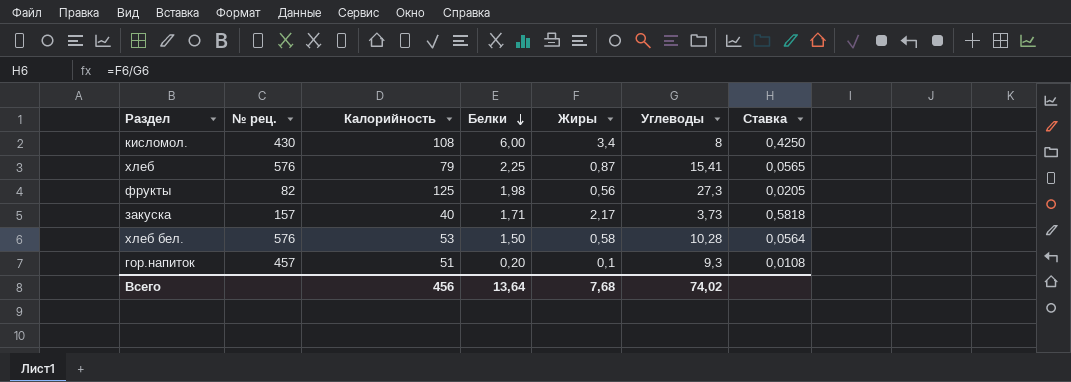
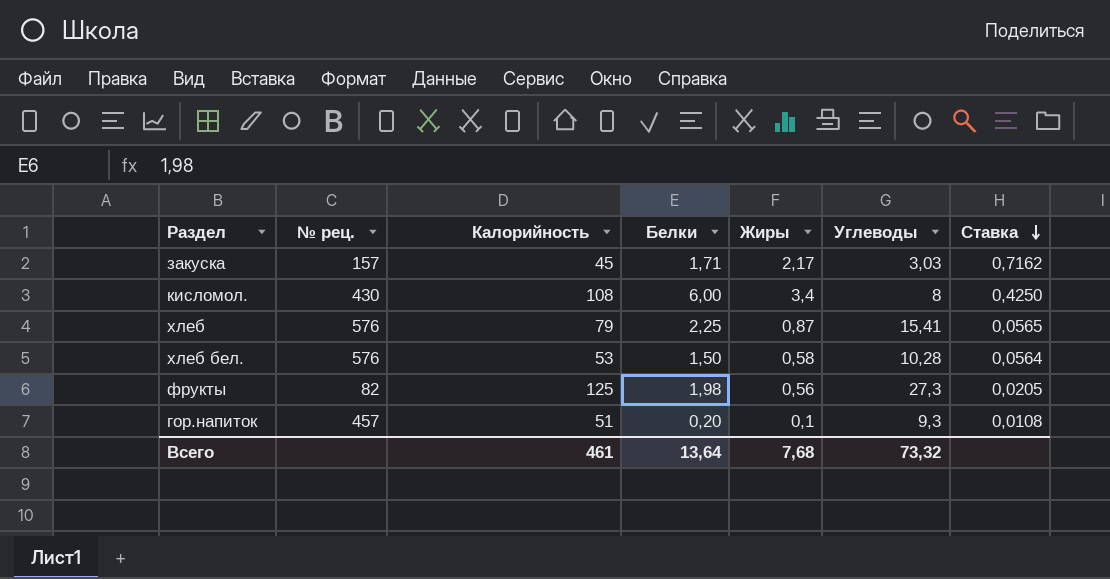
row order: Белки descending -> Ставка descending
закуска | Калорийность: 40 -> 45
закуска | Углеводы: 3,73 -> 3,03
закуска | Ставка: 0,5818 -> 0,7162
Всего | Калорийность: 456 -> 461
Всего | Углеводы: 74,02 -> 73,32

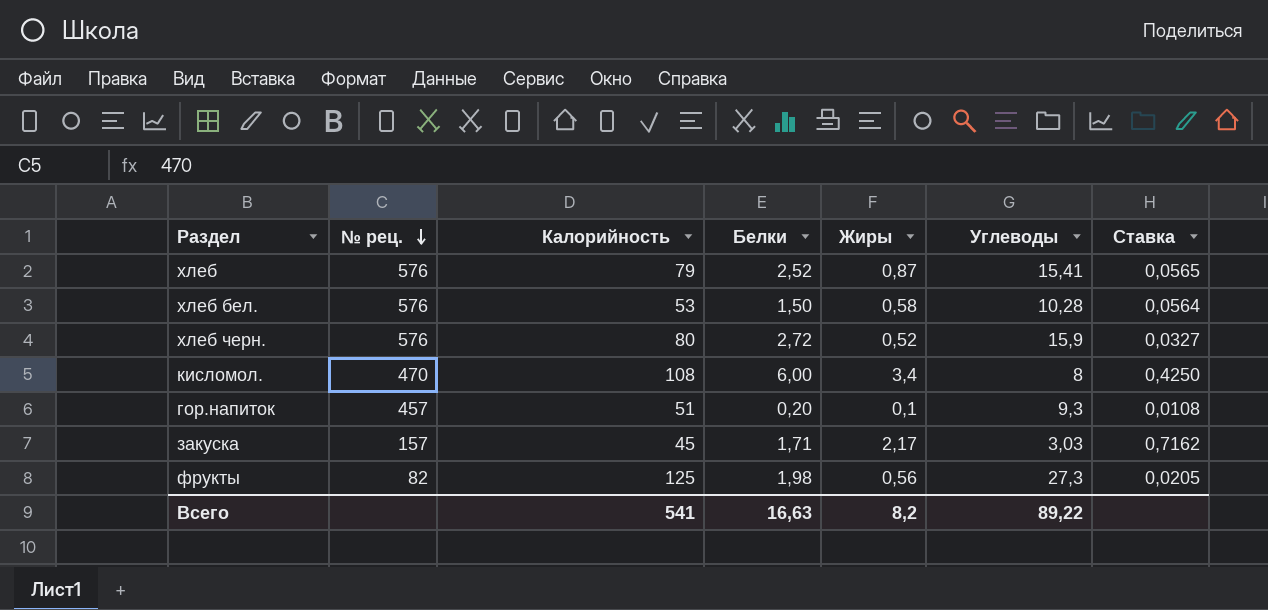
row order: Ставка descending -> № рец. descending
хлеб | Белки: 2,25 -> 2,52
row хлеб черн.: none -> 576 | 80 | 2,72 | 0,52 | 15,9 | 0,0327
кисломол. | № рец.: 430 -> 470
Всего | Калорийность: 461 -> 541
Всего | Белки: 13,64 -> 16,63
Всего | Жиры: 7,68 -> 8,2
Всего | Углеводы: 73,32 -> 89,22

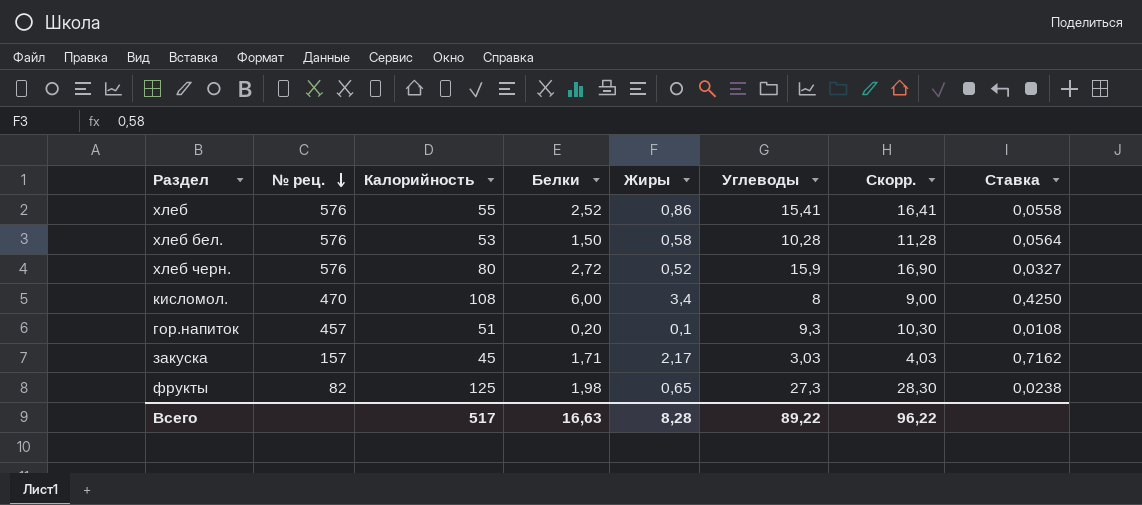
column Скорр. | formula: none -> [Углеводы] + 1
хлеб | Калорийность: 79 -> 55
хлеб | Жиры: 0,87 -> 0,86
хлеб | Ставка: 0,0565 -> 0,0558
фрукты | Жиры: 0,56 -> 0,65
фрукты | Ставка: 0,0205 -> 0,0238
Всего | Калорийность: 541 -> 517
Всего | Жиры: 8,2 -> 8,28

